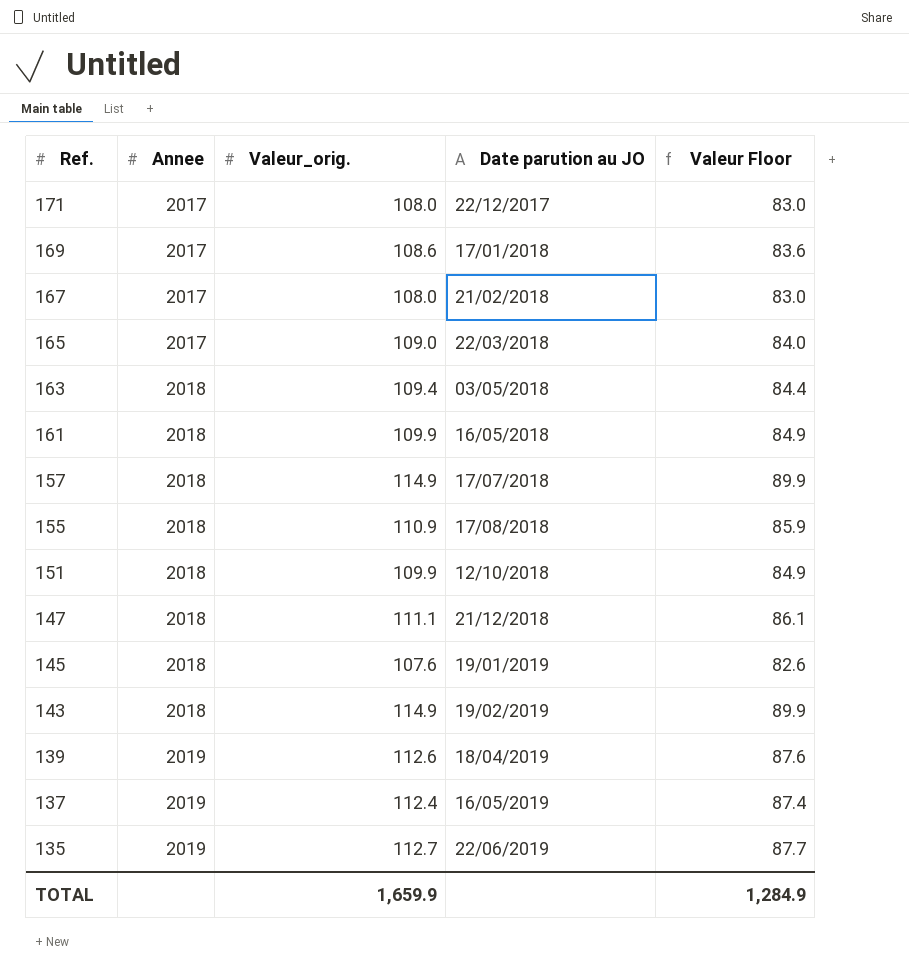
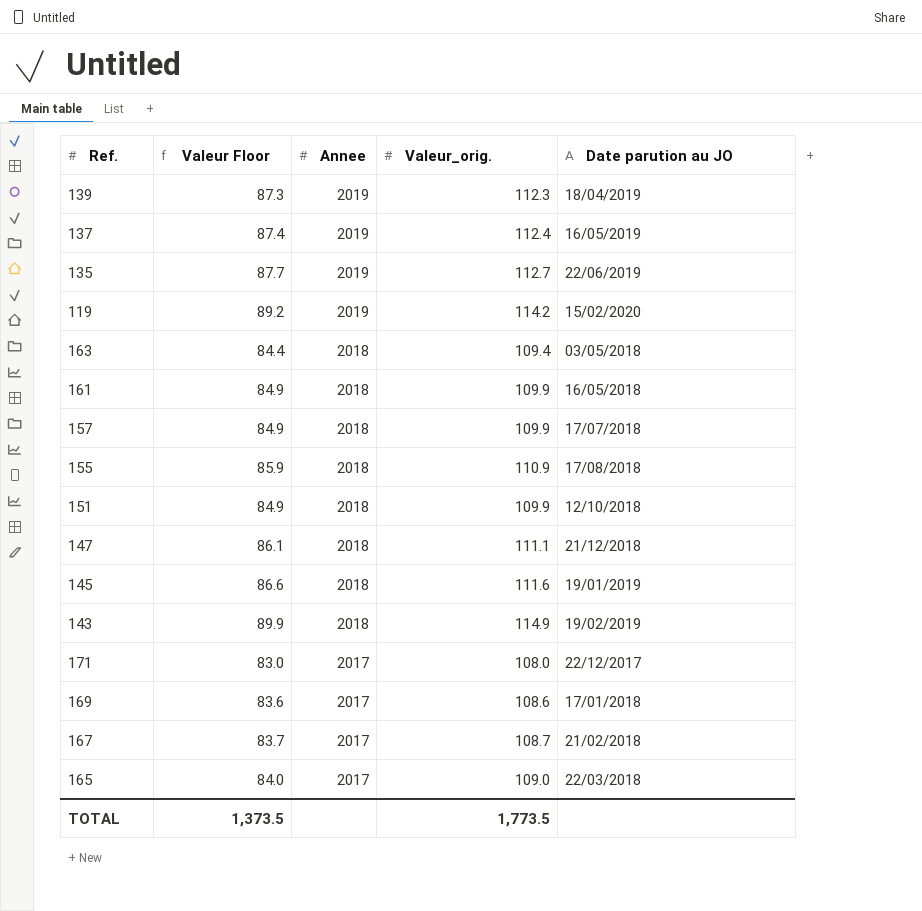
row order: Ref. descending -> Annee descending
column Valeur Floor | position: 5 -> 2
139 | Valeur Floor: 87.6 -> 87.3
139 | Valeur_orig.: 112.6 -> 112.3
row 119: none -> 89.2 | 2019 | 114.2 | 15/02/2020
157 | Valeur Floor: 89.9 -> 84.9
157 | Valeur_orig.: 114.9 -> 109.9
145 | Valeur Floor: 82.6 -> 86.6
145 | Valeur_orig.: 107.6 -> 111.6
167 | Valeur Floor: 83.0 -> 83.7
167 | Valeur_orig.: 108.0 -> 108.7
TOTAL | Valeur Floor: 1,284.9 -> 1,373.5
TOTAL | Valeur_orig.: 1,659.9 -> 1,773.5

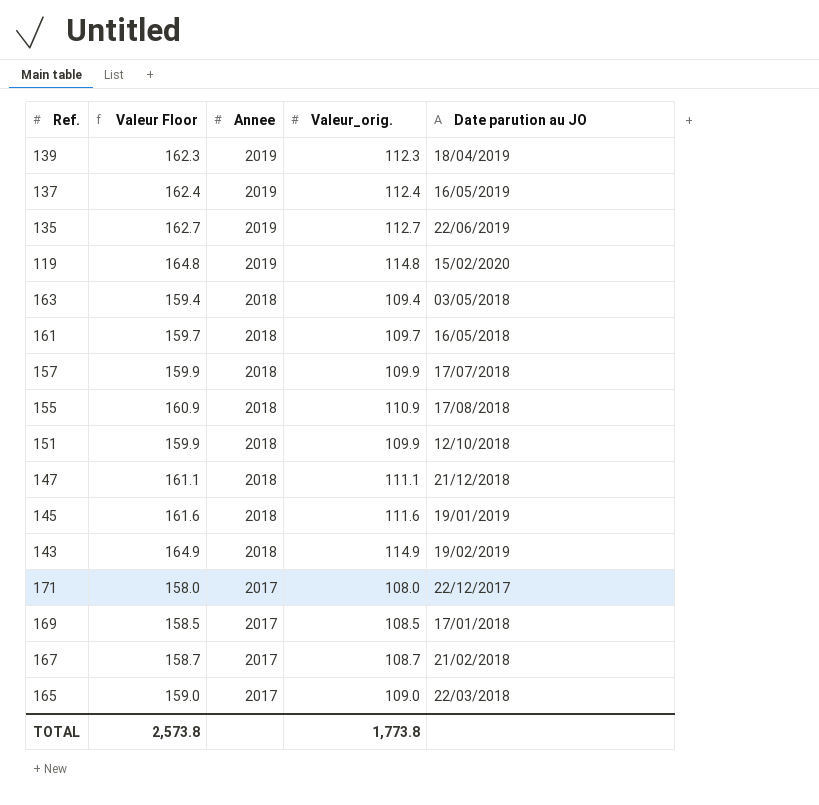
column Valeur Floor | formula: [Valeur_orig.] - 25 -> [Valeur_orig.] + 50
119 | Valeur_orig.: 114.2 -> 114.8
161 | Valeur_orig.: 109.9 -> 109.7
169 | Valeur_orig.: 108.6 -> 108.5
TOTAL | Valeur Floor: 1,373.5 -> 2,573.8
TOTAL | Valeur_orig.: 1,773.5 -> 1,773.8

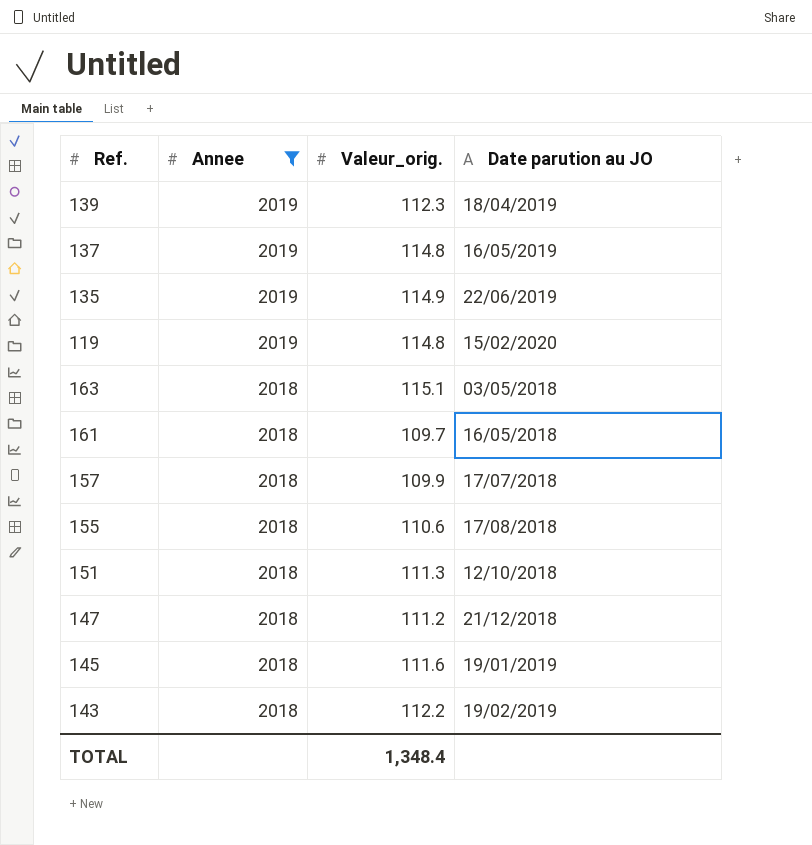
filter: none -> Annee != 2017
column Valeur Floor | formula: [Valeur_orig.] + 50 -> none
137 | Valeur_orig.: 112.4 -> 114.8
135 | Valeur_orig.: 112.7 -> 114.9
163 | Valeur_orig.: 109.4 -> 115.1
155 | Valeur_orig.: 110.9 -> 110.6
151 | Valeur_orig.: 109.9 -> 111.3
147 | Valeur_orig.: 111.1 -> 111.2
143 | Valeur_orig.: 114.9 -> 112.2
TOTAL | Valeur_orig.: 1,773.8 -> 1,348.4

